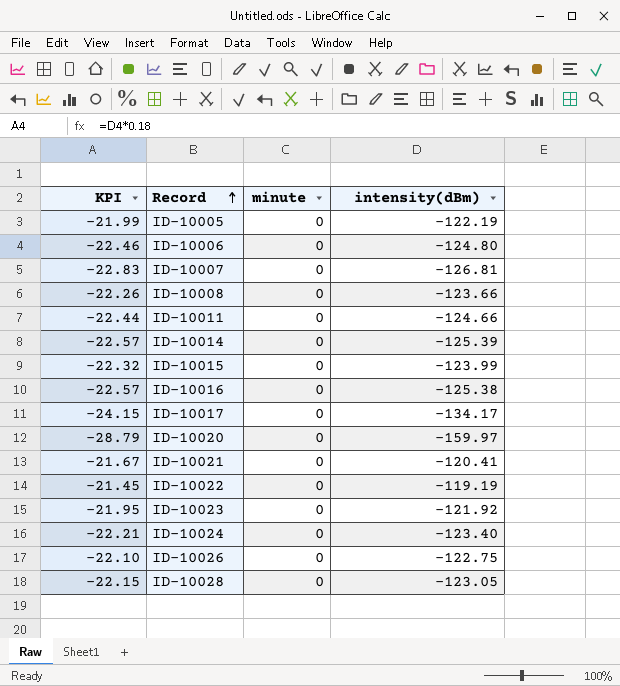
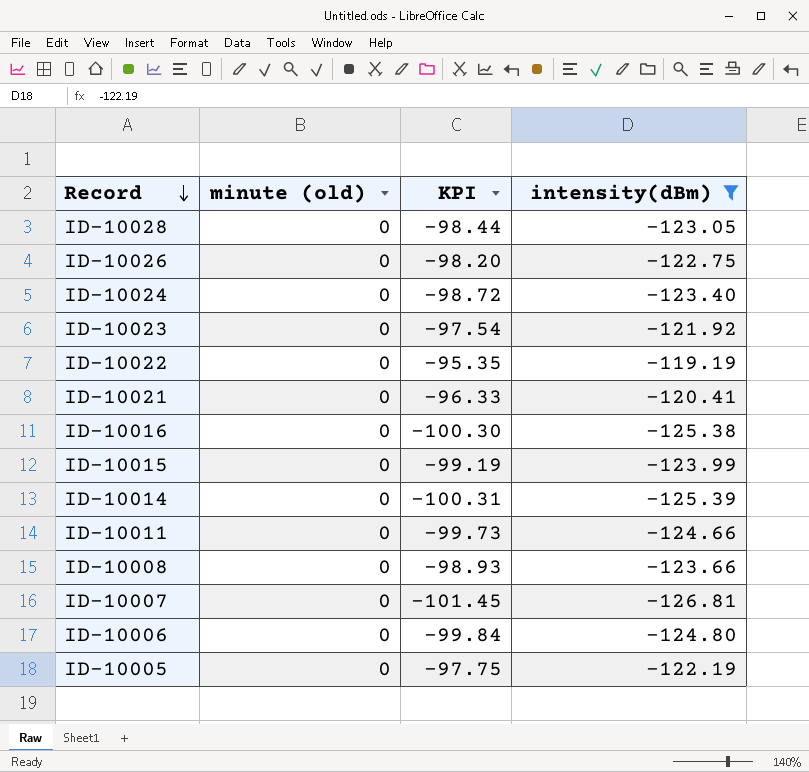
filter: none -> intensity(dBm) >= -126.81
row order: Record ascending -> Record descending
column name: minute -> minute (old)
column KPI | formula: [intensity(dBm)] * 0.18 -> [intensity(dBm)] * 0.8
column KPI | position: 1 -> 3

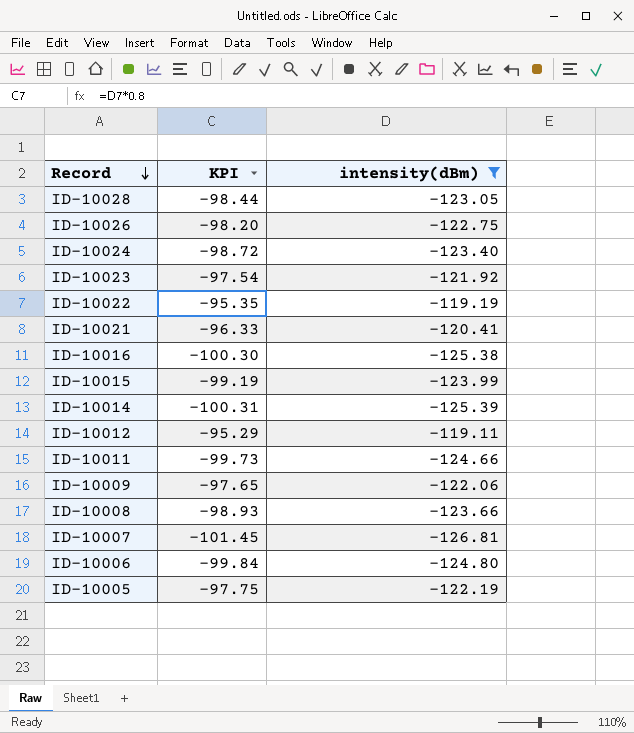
column minute (old) | position: 2 -> none
row ID-10012: none -> -95.29 | -119.11
row ID-10009: none -> -97.65 | -122.06

